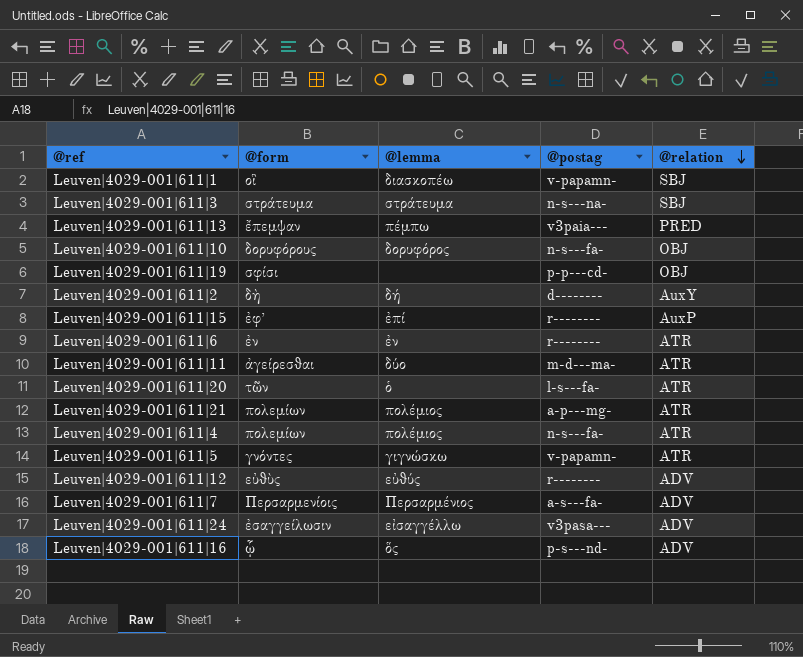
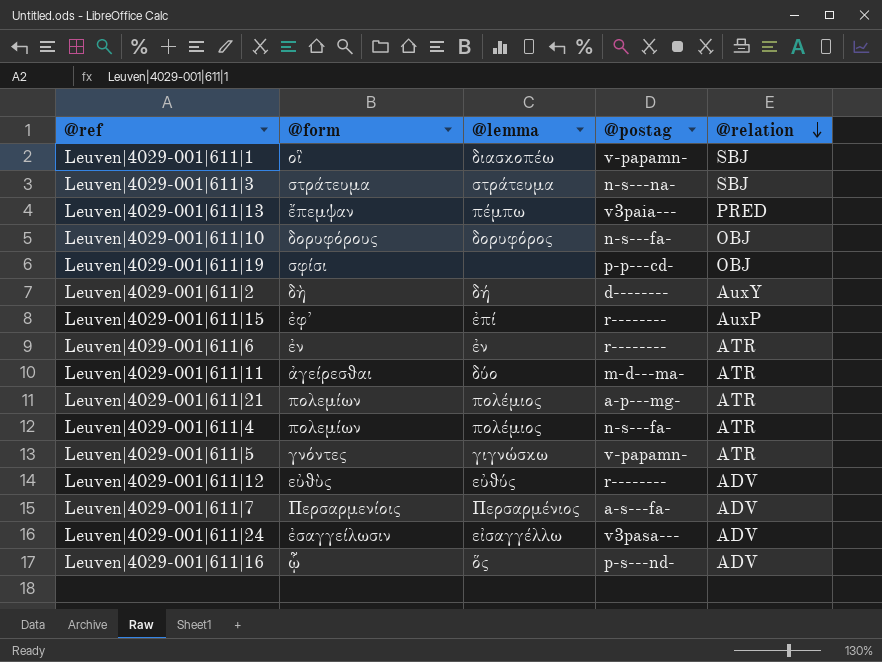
row Leuven|4029-001|611|20: τῶν | ὁ | l-s---fa- | ATR -> none

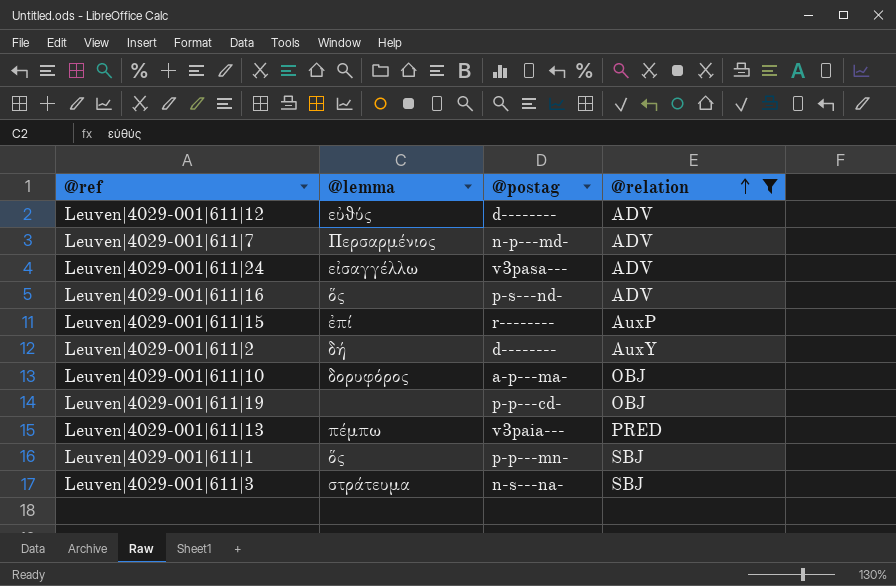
filter: none -> @relation != ATR
row order: @relation descending -> @relation ascending
column @form | position: 2 -> none
Leuven|4029-001|611|12 | @postag: r-------- -> d--------
Leuven|4029-001|611|7 | @postag: a-s---fa- -> n-p---md-
Leuven|4029-001|611|10 | @postag: n-s---fa- -> a-p---ma-
Leuven|4029-001|611|1 | @lemma: διασκοπέω -> ὅς
Leuven|4029-001|611|1 | @postag: v-papamn- -> p-p---mn-

